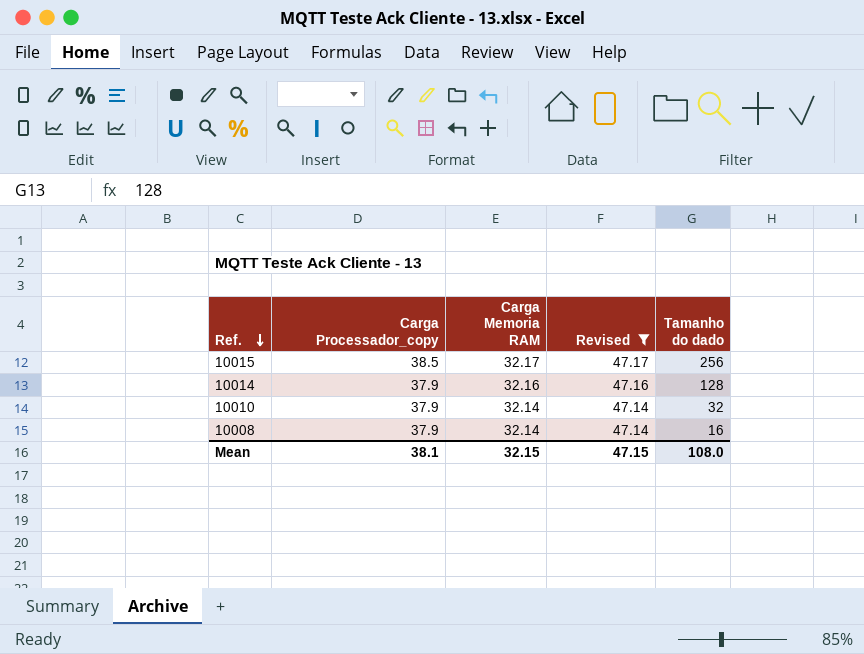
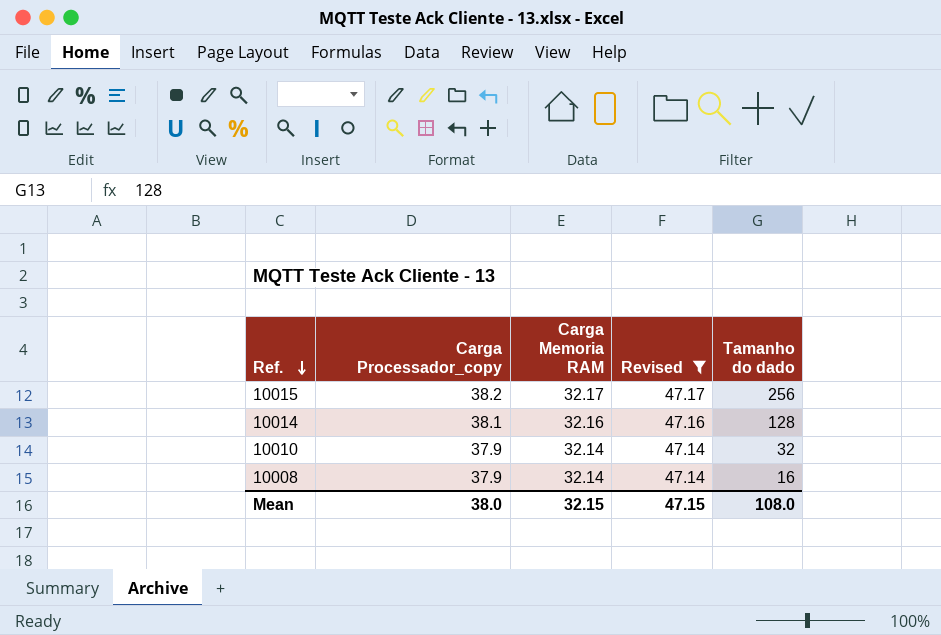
10015 | Carga Processador_copy: 38.5 -> 38.2
10014 | Carga Processador_copy: 37.9 -> 38.1
Mean | Carga Processador_copy: 38.1 -> 38.0

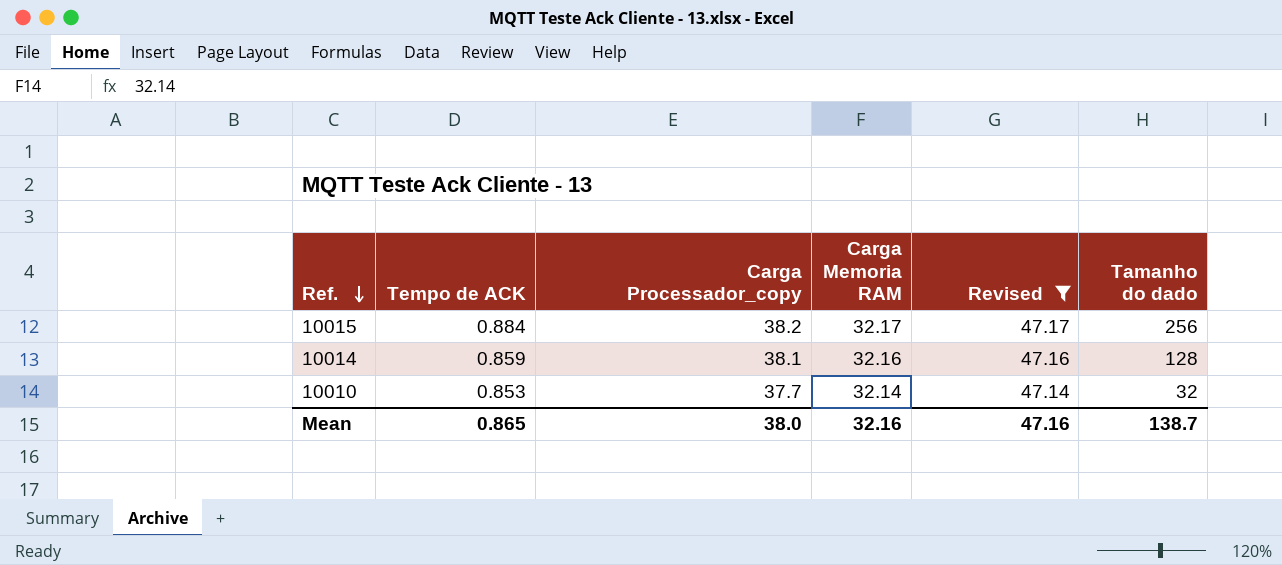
column Tempo de ACK | position: none -> 2
row 10008: 37.9 | 32.14 | 47.14 | 16 -> none
10010 | Carga Processador_copy: 37.9 -> 37.7
Mean | Carga Memoria RAM: 32.15 -> 32.16
Mean | Revised: 47.15 -> 47.16
Mean | Tamanho do dado: 108.0 -> 138.7

